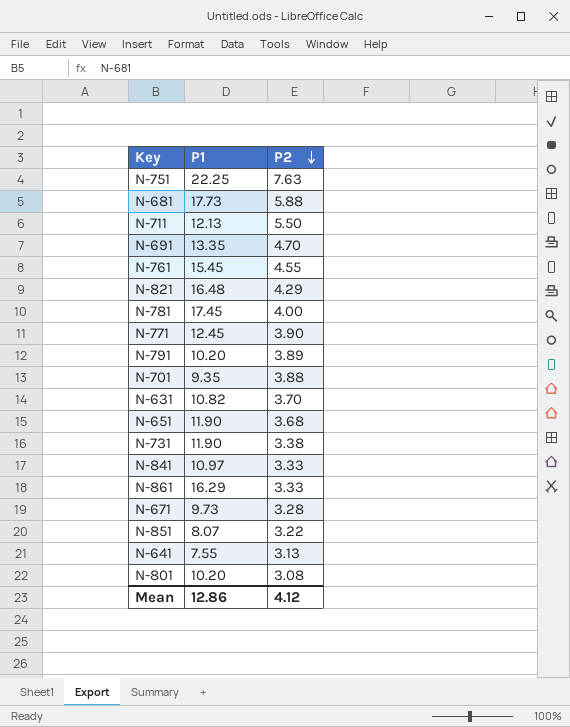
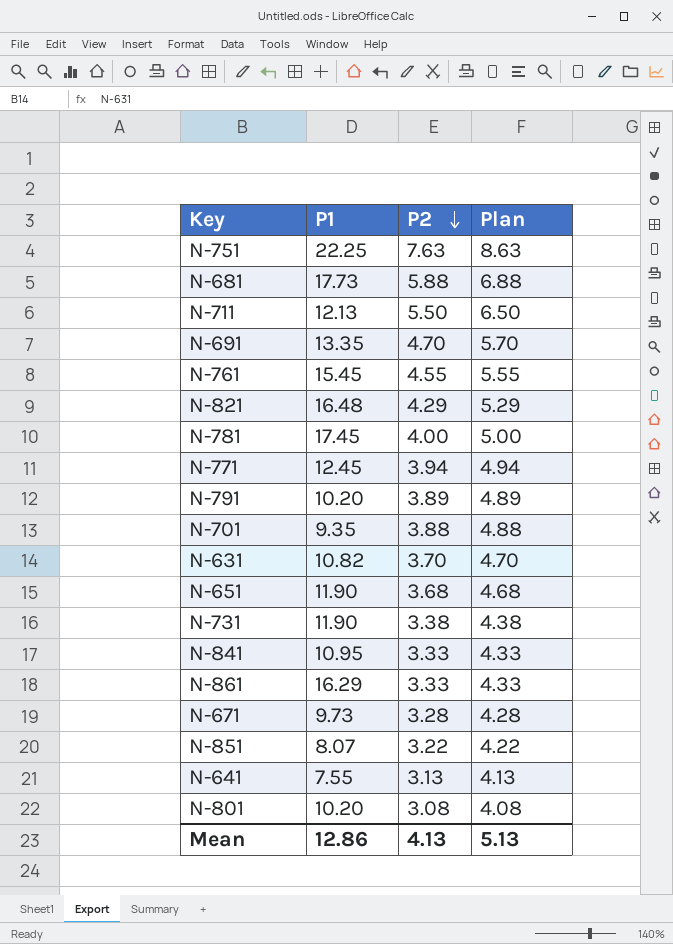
column Plan | formula: none -> [P2] + 1
N-771 | P2: 3.90 -> 3.94
N-841 | P1: 10.97 -> 10.95
Mean | P2: 4.12 -> 4.13

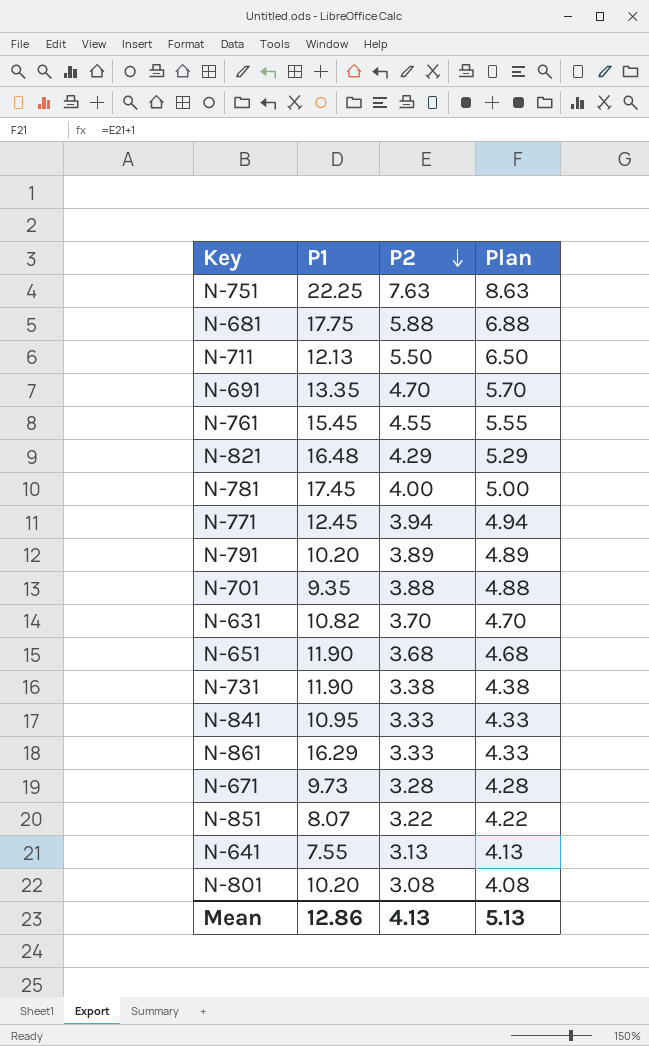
N-681 | P1: 17.73 -> 17.75

